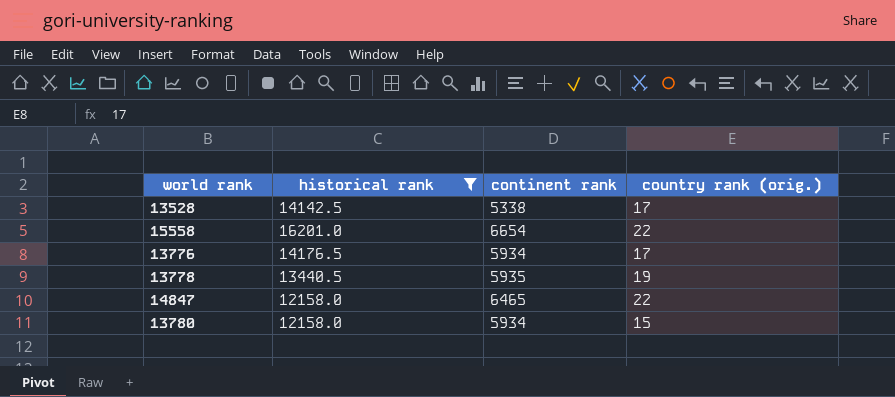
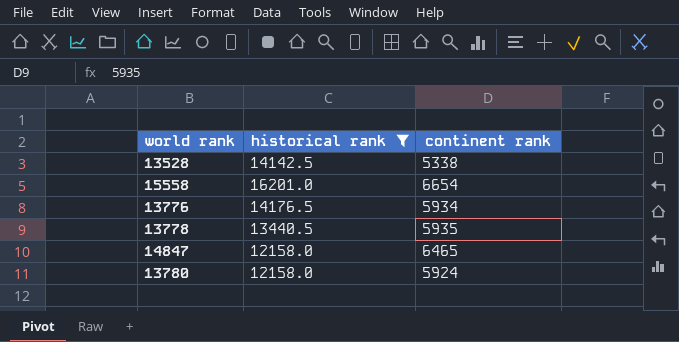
column country rank (orig.) | position: 4 -> none
13780 | continent rank: 5934 -> 5924

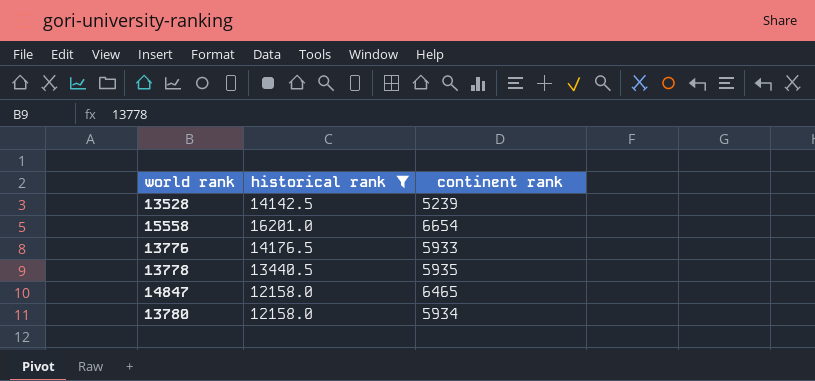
13528 | continent rank: 5338 -> 5239
13776 | continent rank: 5934 -> 5933
13780 | continent rank: 5924 -> 5934

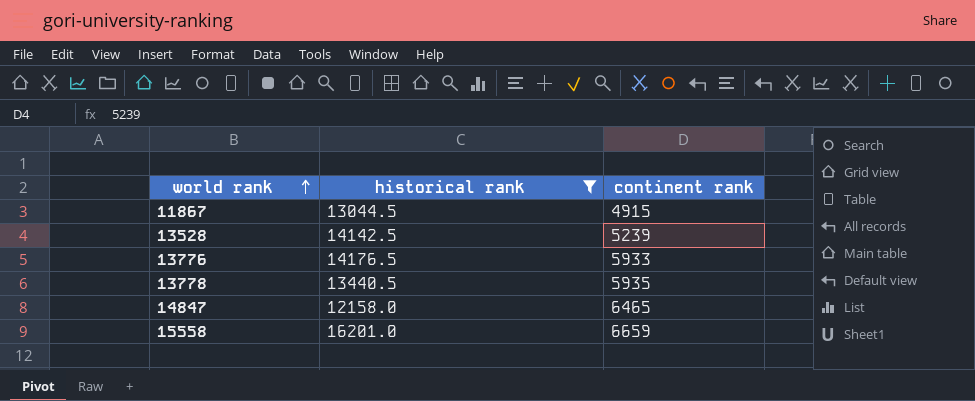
row order: none -> world rank ascending
row 13780: 12158.0 | 5934 -> none
row 11867: none -> 13044.5 | 4915
15558 | continent rank: 6654 -> 6659

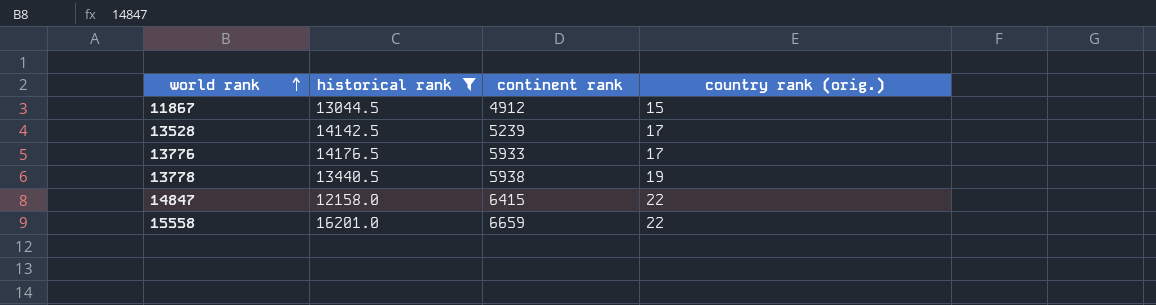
column country rank (orig.) | position: none -> 4
11867 | continent rank: 4915 -> 4912
13778 | continent rank: 5935 -> 5938
14847 | continent rank: 6465 -> 6415

